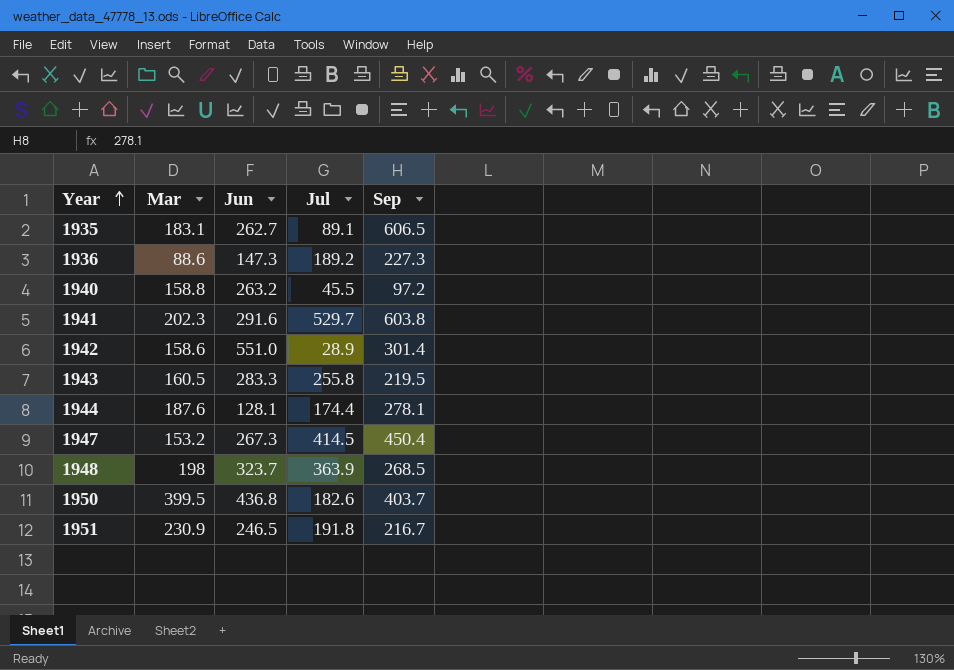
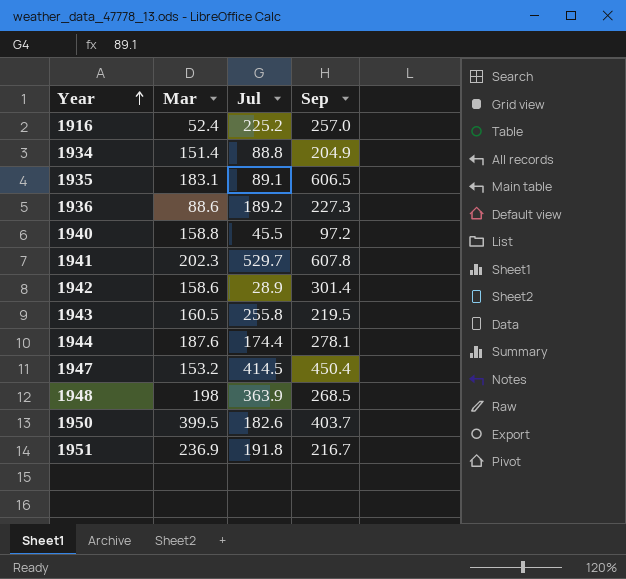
column Jun | position: 3 -> none
row 1916: none -> 52.4 | 225.2 | 257.0
row 1934: none -> 151.4 | 88.8 | 204.9
1941 | Sep: 603.8 -> 607.8
1951 | Mar: 230.9 -> 236.9

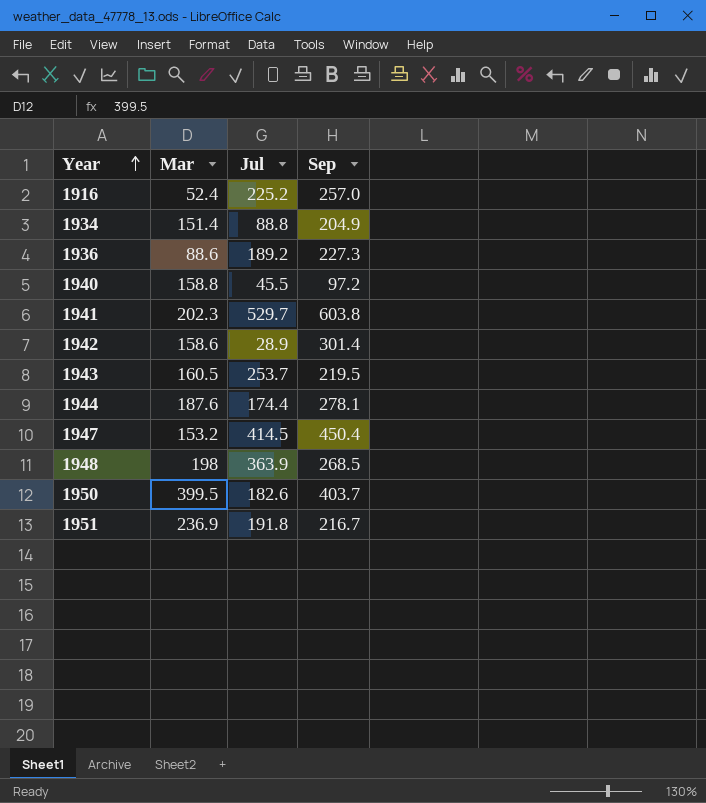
row 1935: 183.1 | 89.1 | 606.5 -> none
1941 | Sep: 607.8 -> 603.8
1943 | Jul: 255.8 -> 253.7

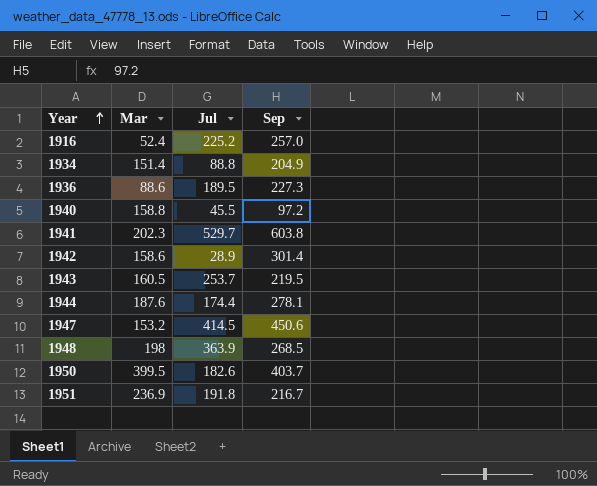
1936 | Jul: 189.2 -> 189.5
1947 | Sep: 450.4 -> 450.6

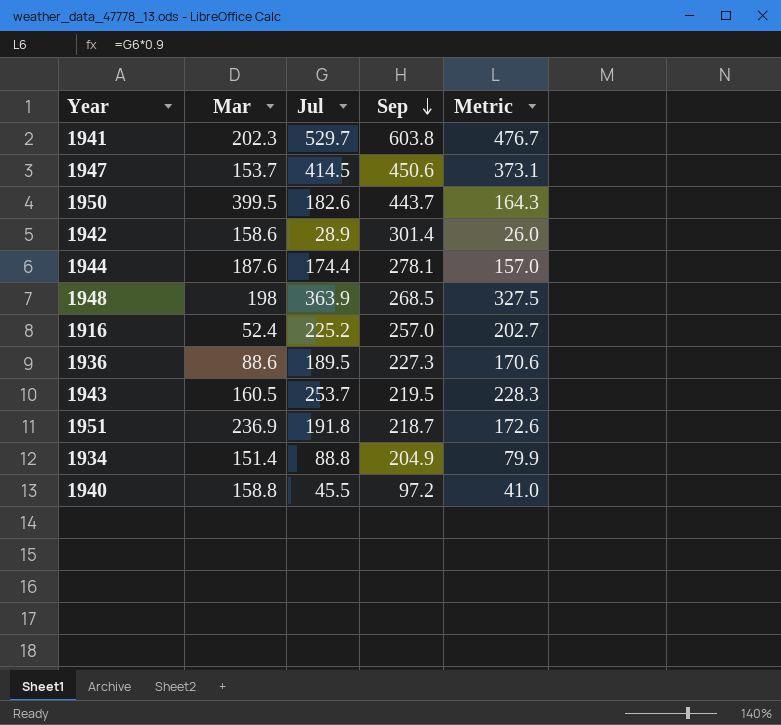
row order: Year ascending -> Sep descending
column Metric | formula: none -> [Jul] * 0.9
1947 | Mar: 153.2 -> 153.7
1950 | Sep: 403.7 -> 443.7
1951 | Sep: 216.7 -> 218.7

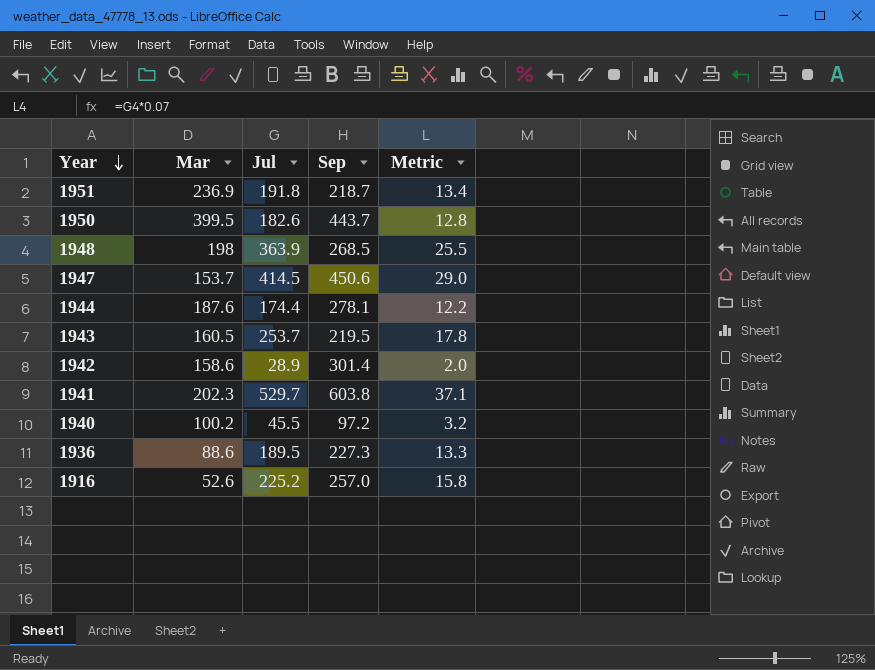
row order: Sep descending -> Year descending
column Metric | formula: [Jul] * 0.9 -> [Jul] * 0.07
row 1934: 151.4 | 88.8 | 204.9 | 79.9 -> none
1940 | Mar: 158.8 -> 100.2
1916 | Mar: 52.4 -> 52.6

